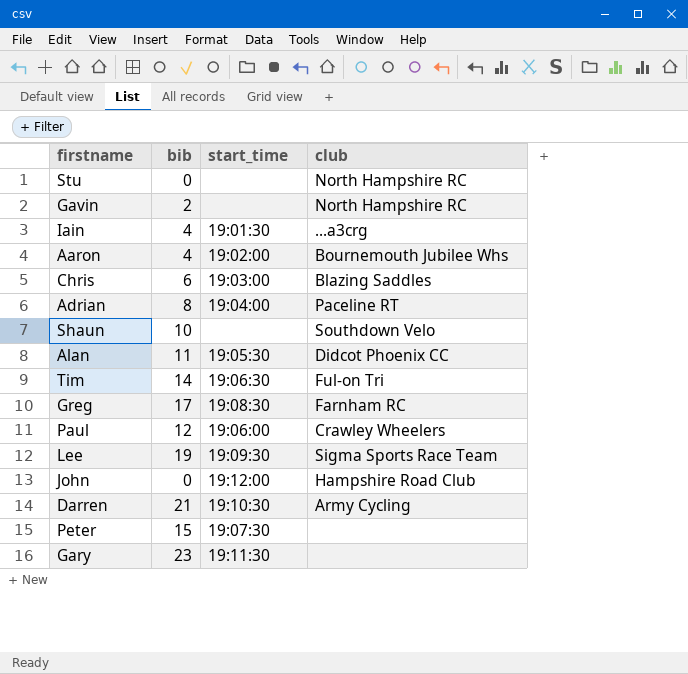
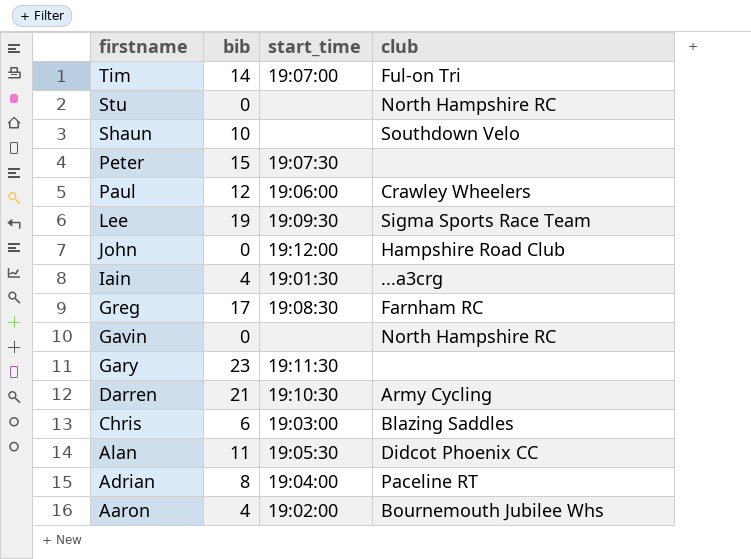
row order: none -> firstname descending
Tim | start_time: 19:06:30 -> 19:07:00
Gavin | bib: 2 -> 0

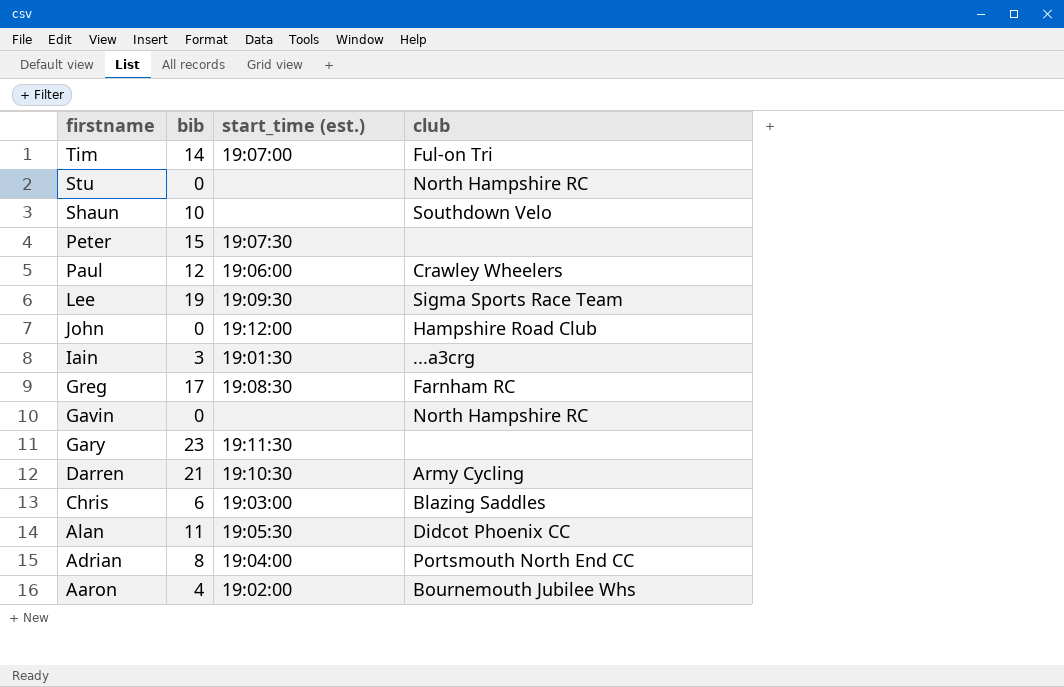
column name: start_time -> start_time (est.)
Iain | bib: 4 -> 3
Adrian | club: Paceline RT -> Portsmouth North End CC

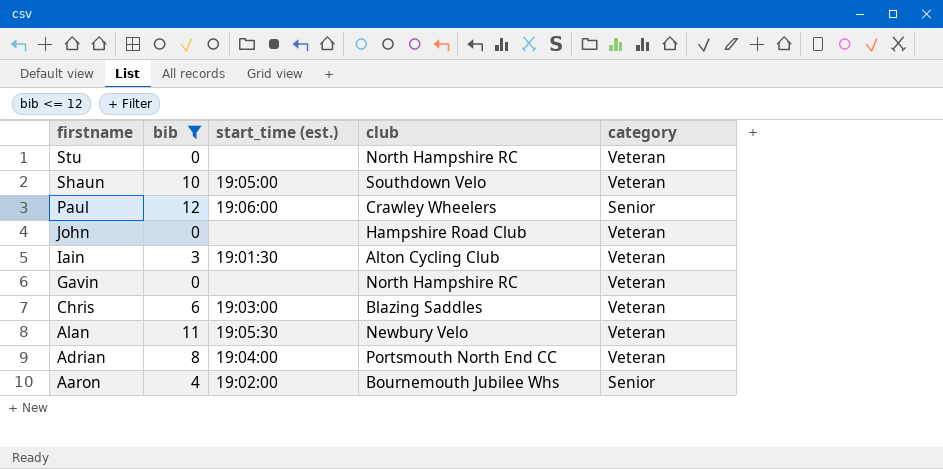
filter: none -> bib <= 12
column category | position: none -> 5
Shaun | start_time (est.): none -> 19:05:00
John | start_time (est.): 19:12:00 -> none
Iain | club: ...a3crg -> Alton Cycling Club
Alan | club: Didcot Phoenix CC -> Newbury Velo

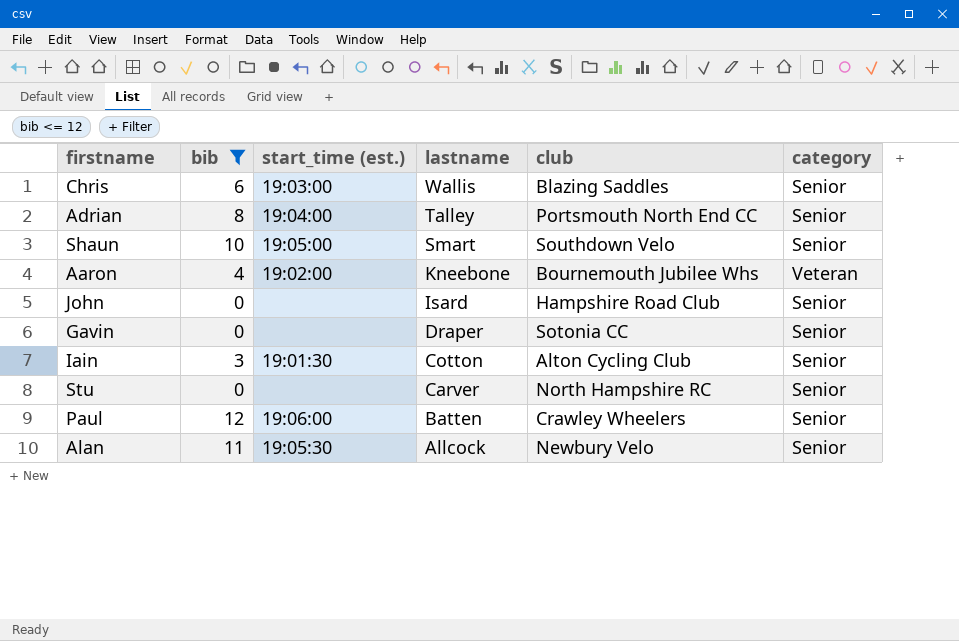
row order: firstname descending -> lastname descending
column lastname | position: none -> 4
Chris | category: Veteran -> Senior
Adrian | category: Veteran -> Senior
Shaun | category: Veteran -> Senior
Aaron | category: Senior -> Veteran
John | category: Veteran -> Senior
Gavin | club: North Hampshire RC -> Sotonia CC
Gavin | category: Veteran -> Senior
Iain | category: Veteran -> Senior
Stu | category: Veteran -> Senior
Alan | category: Veteran -> Senior

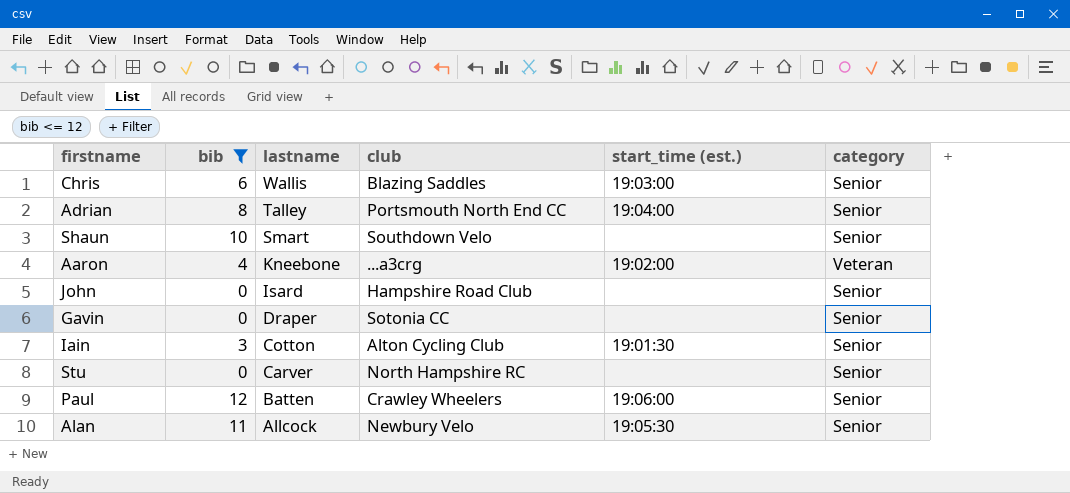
column start_time (est.) | position: 3 -> 5
Shaun | start_time (est.): 19:05:00 -> none
Aaron | club: Bournemouth Jubilee Whs -> ...a3crg

